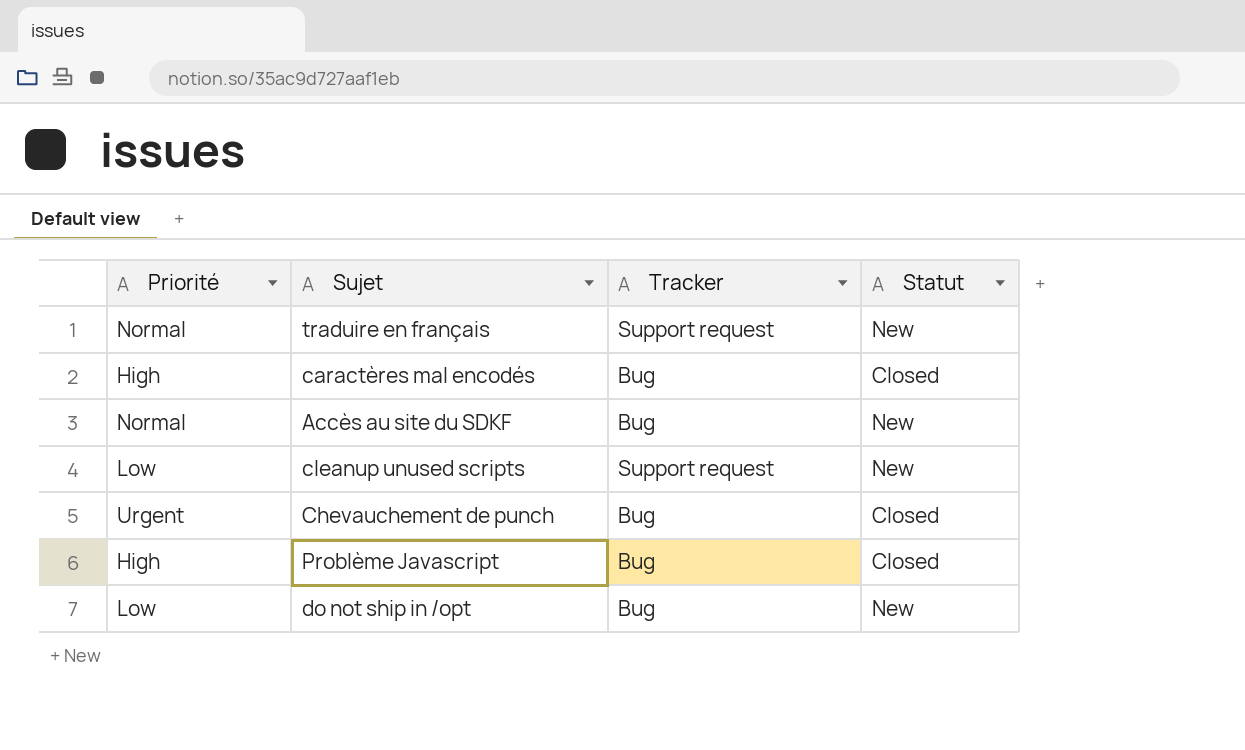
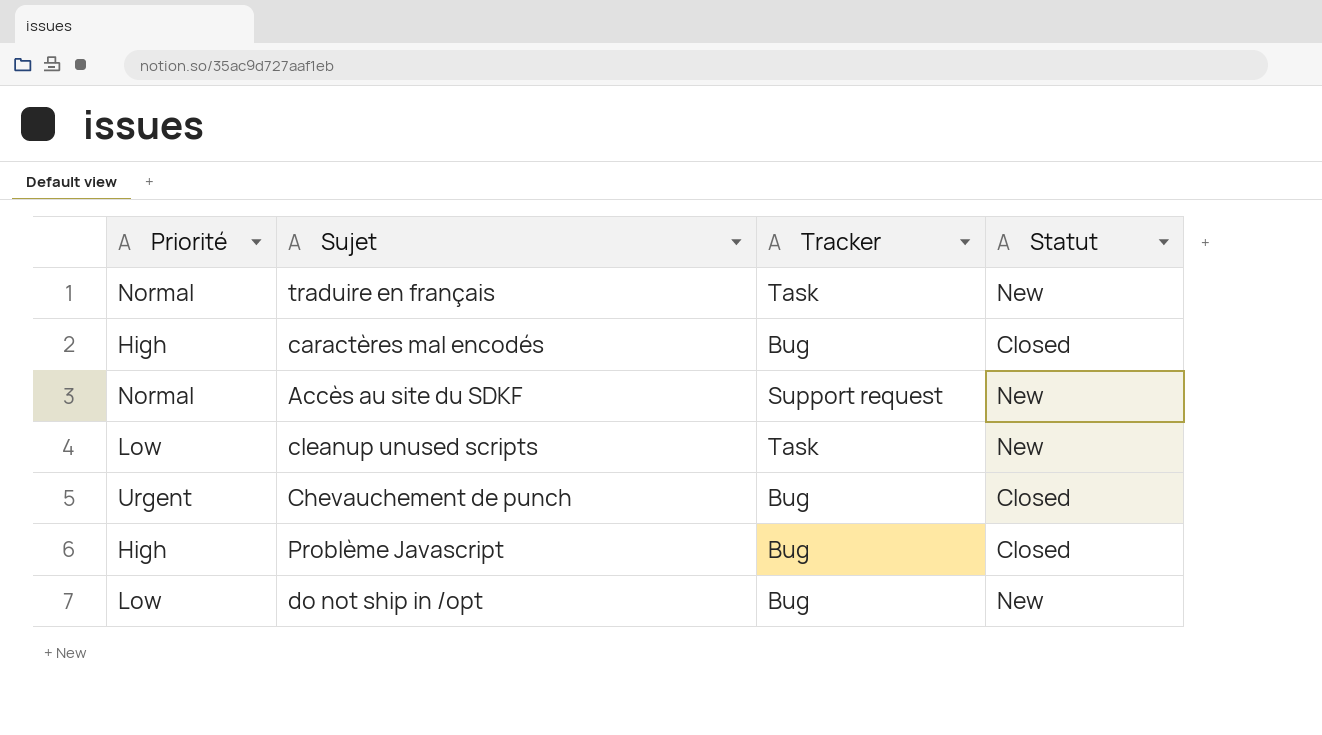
traduire en français | Tracker: Support request -> Task
Accès au site du SDKF | Tracker: Bug -> Support request
cleanup unused scripts | Tracker: Support request -> Task

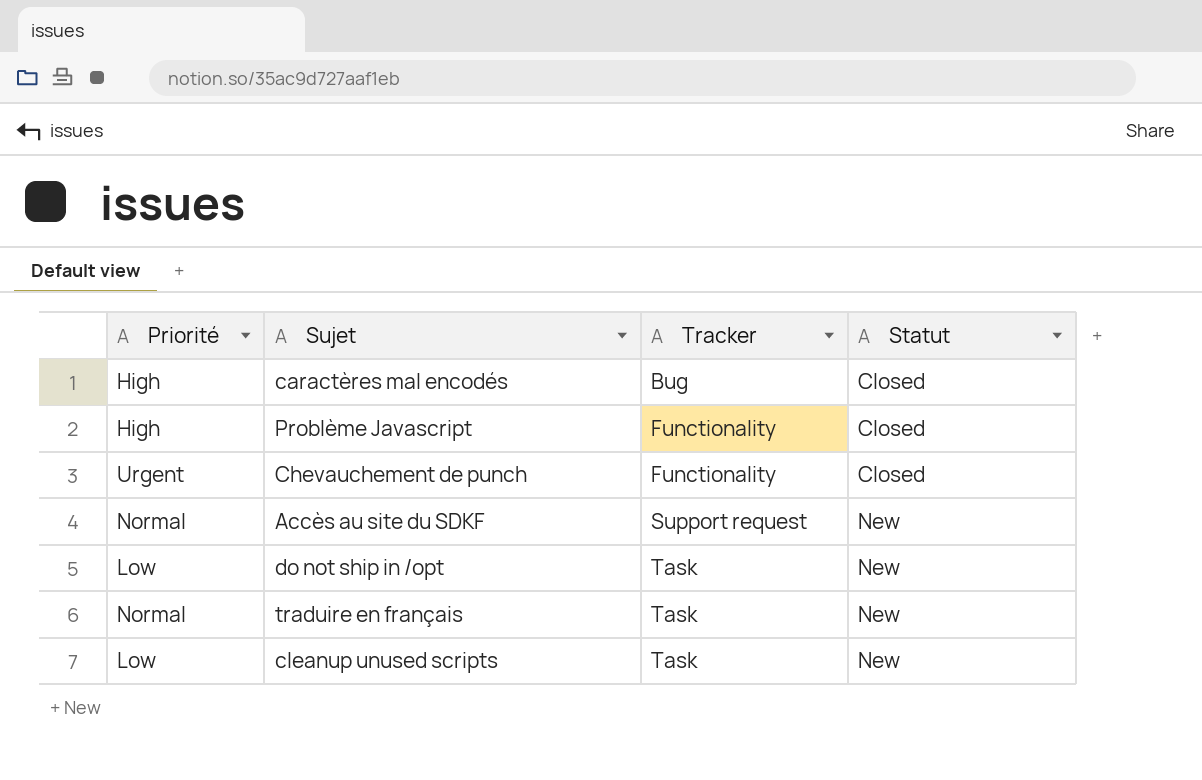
row order: none -> Tracker ascending
Problème Javascript | Tracker: Bug -> Functionality
Chevauchement de punch | Tracker: Bug -> Functionality
do not ship in /opt | Tracker: Bug -> Task

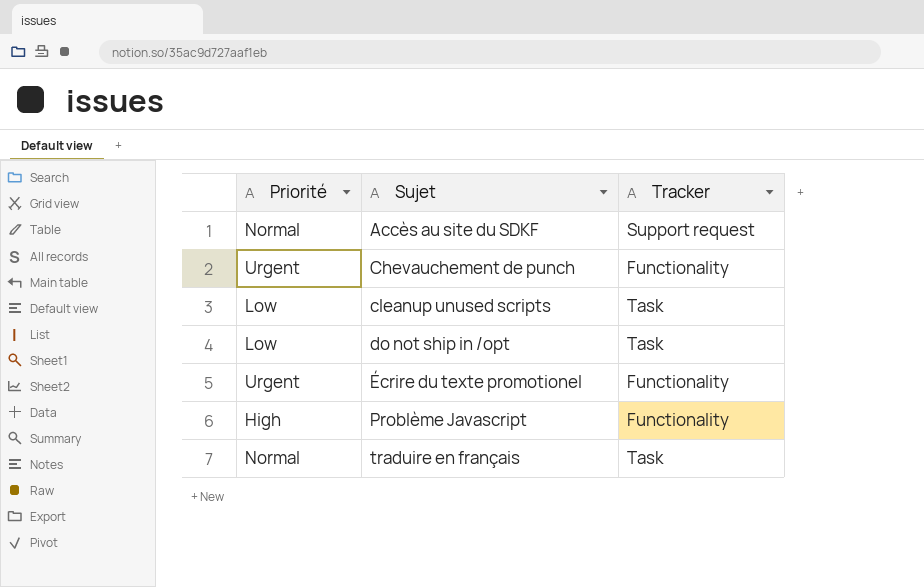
row order: Tracker ascending -> Sujet ascending
column Statut | position: 4 -> none
row caractères mal encodés: High | Bug | Closed -> none
row Écrire du texte promotionel: none -> Urgent | Functionality

